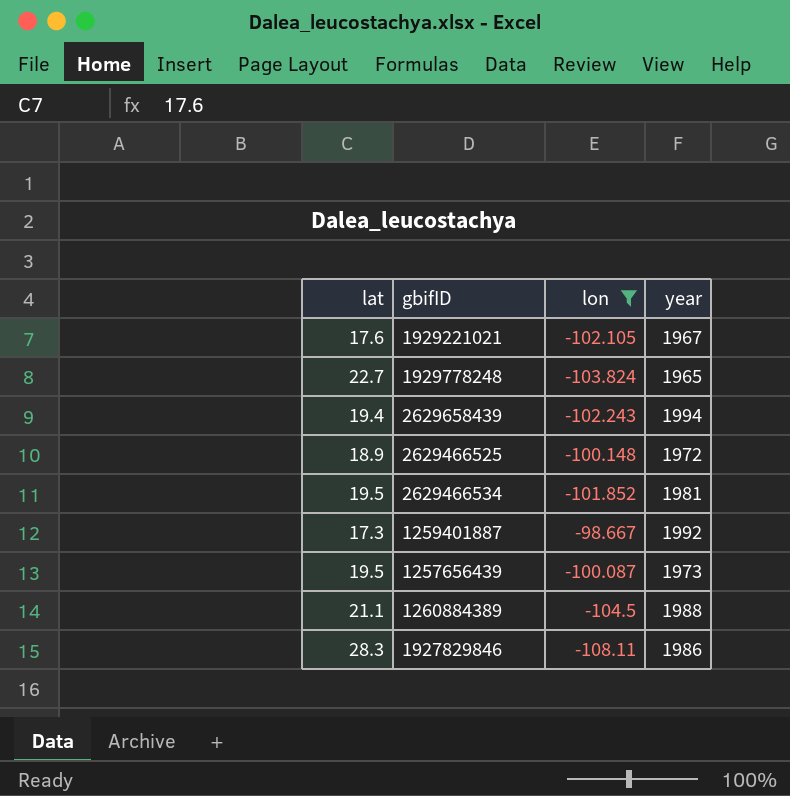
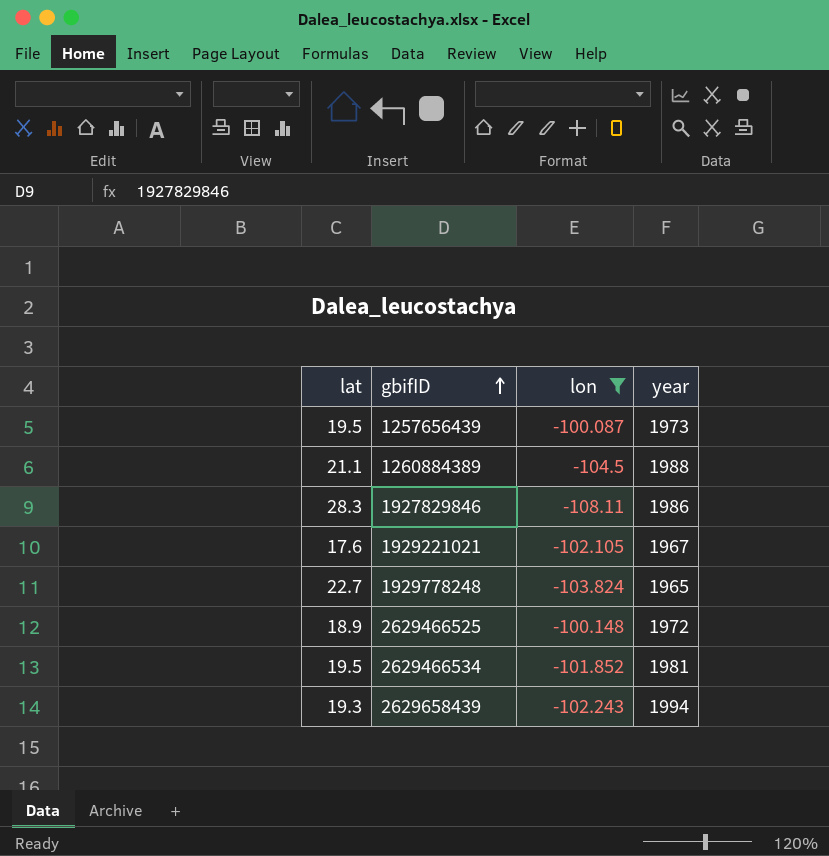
row order: none -> gbifID ascending
row 1259401887: 17.3 | -98.667 | 1992 -> none
2629658439 | lat: 19.4 -> 19.3

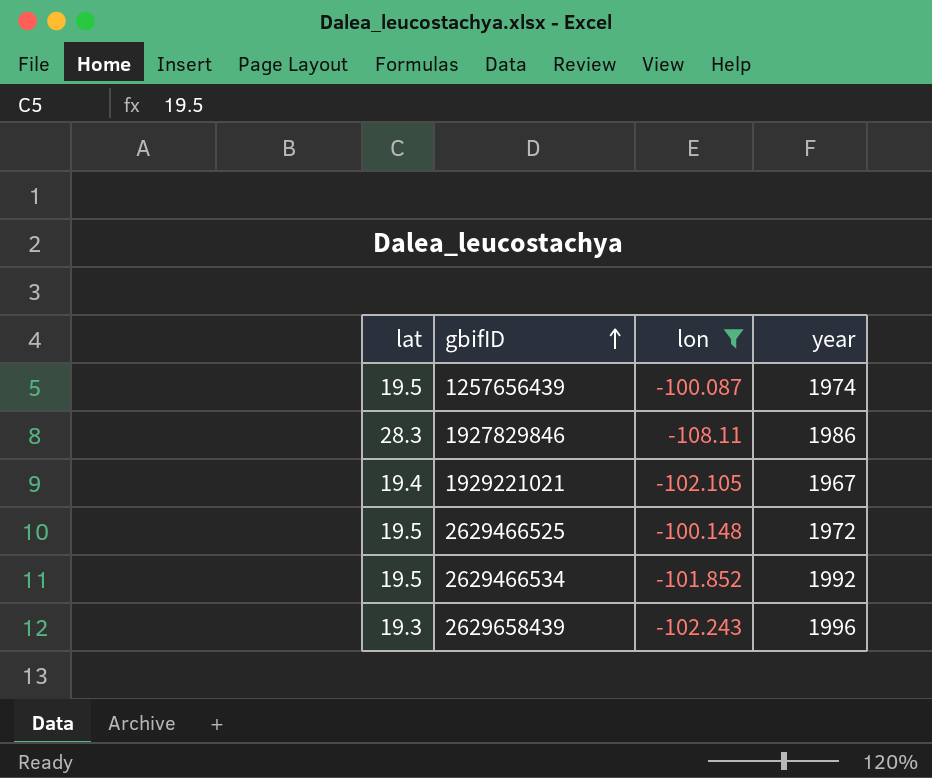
row 1260884389: 21.1 | -104.5 | 1988 -> none
row 1929778248: 22.7 | -103.824 | 1965 -> none
1257656439 | year: 1973 -> 1974
1929221021 | lat: 17.6 -> 19.4
2629466525 | lat: 18.9 -> 19.5
2629466534 | year: 1981 -> 1992
2629658439 | year: 1994 -> 1996

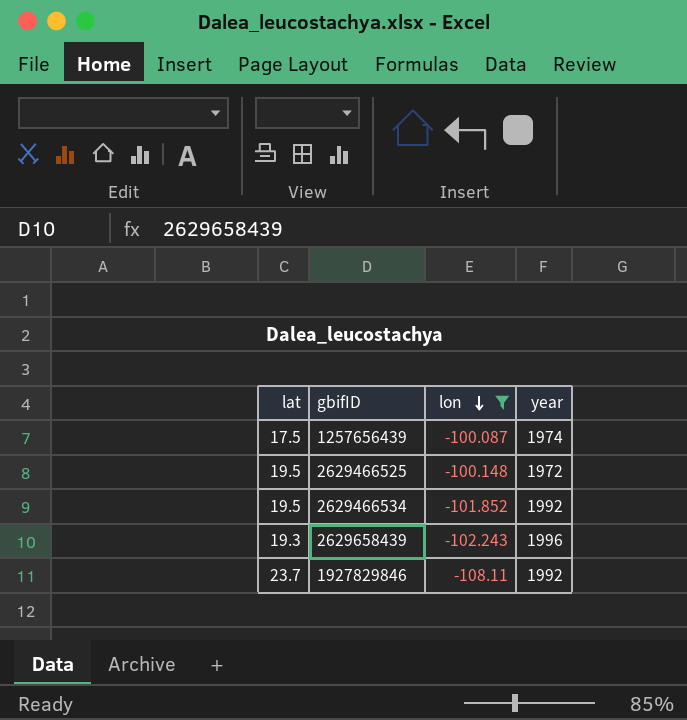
row order: gbifID ascending -> lon descending
row 1929221021: 19.4 | -102.105 | 1967 -> none
1257656439 | lat: 19.5 -> 17.5
1927829846 | lat: 28.3 -> 23.7
1927829846 | year: 1986 -> 1992

